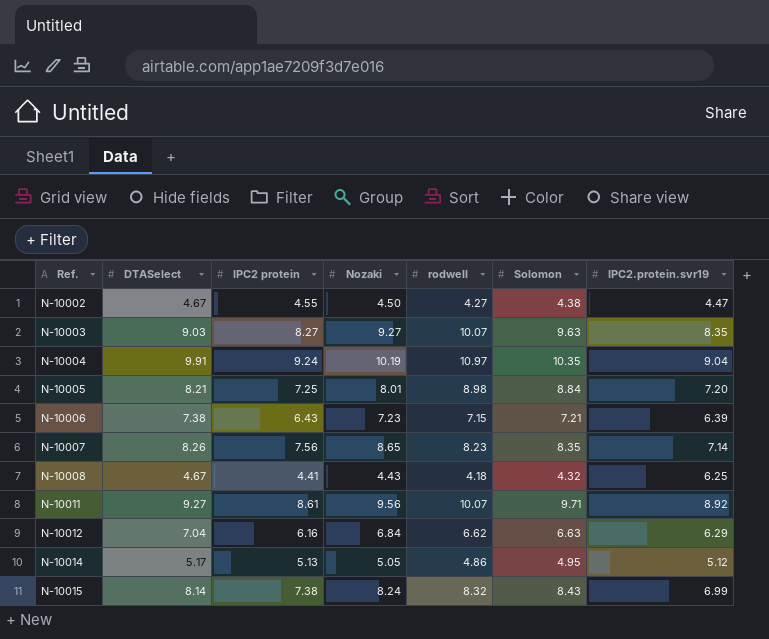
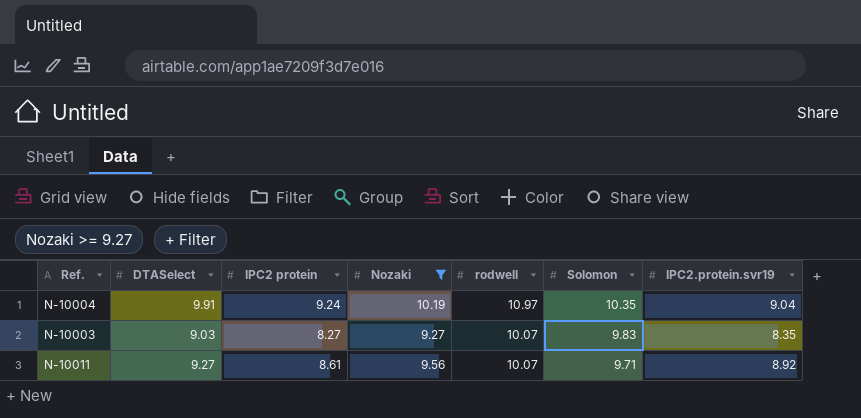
filter: none -> Nozaki >= 9.27
row order: Ref. ascending -> rodwell descending
N-10003 | Solomon: 9.63 -> 9.83

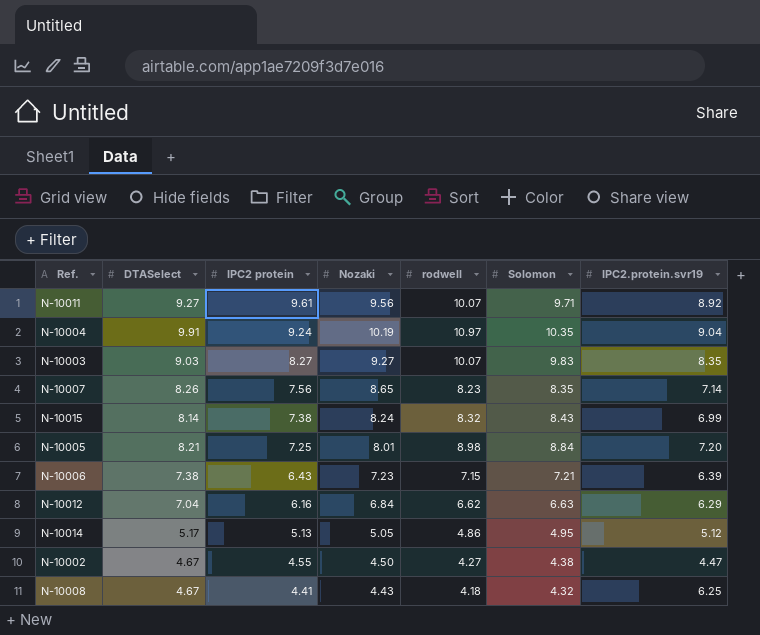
filter: Nozaki >= 9.27 -> none
row order: rodwell descending -> IPC2 protein descending
N-10011 | IPC2 protein: 8.61 -> 9.61

